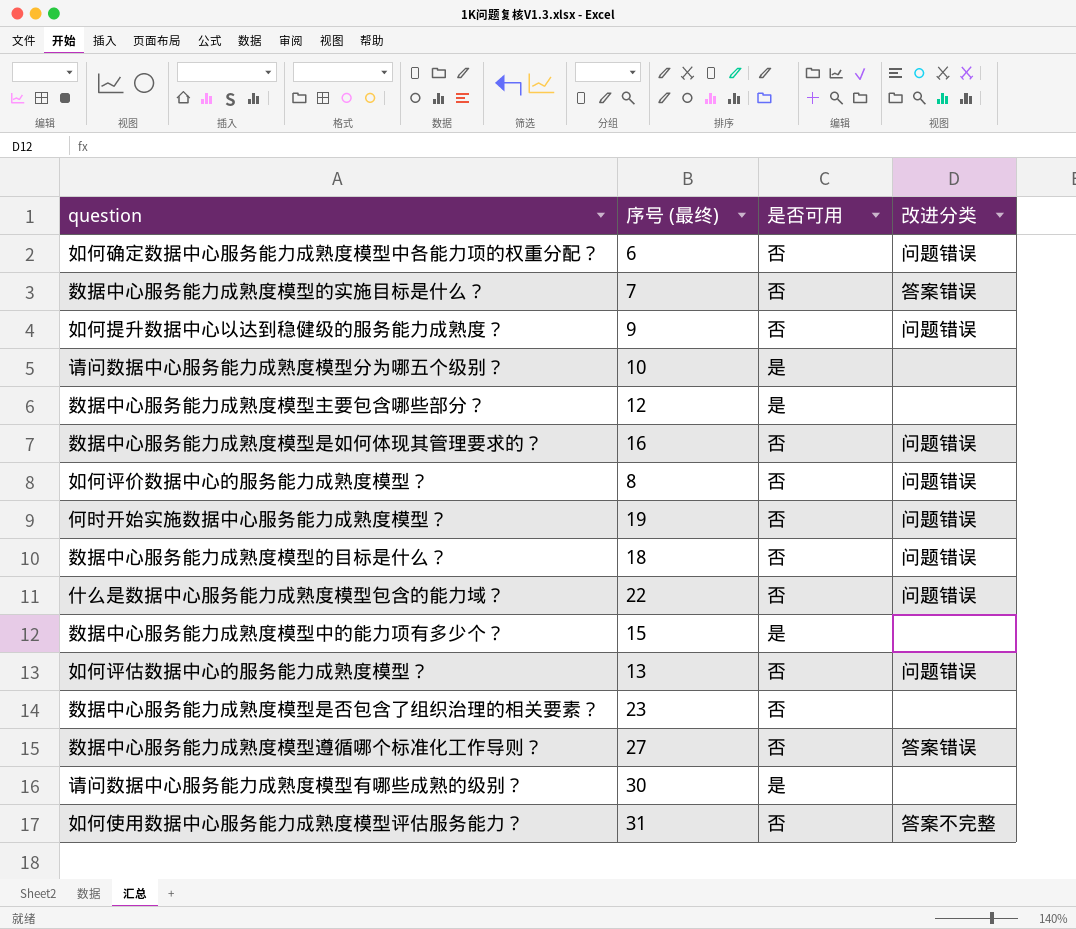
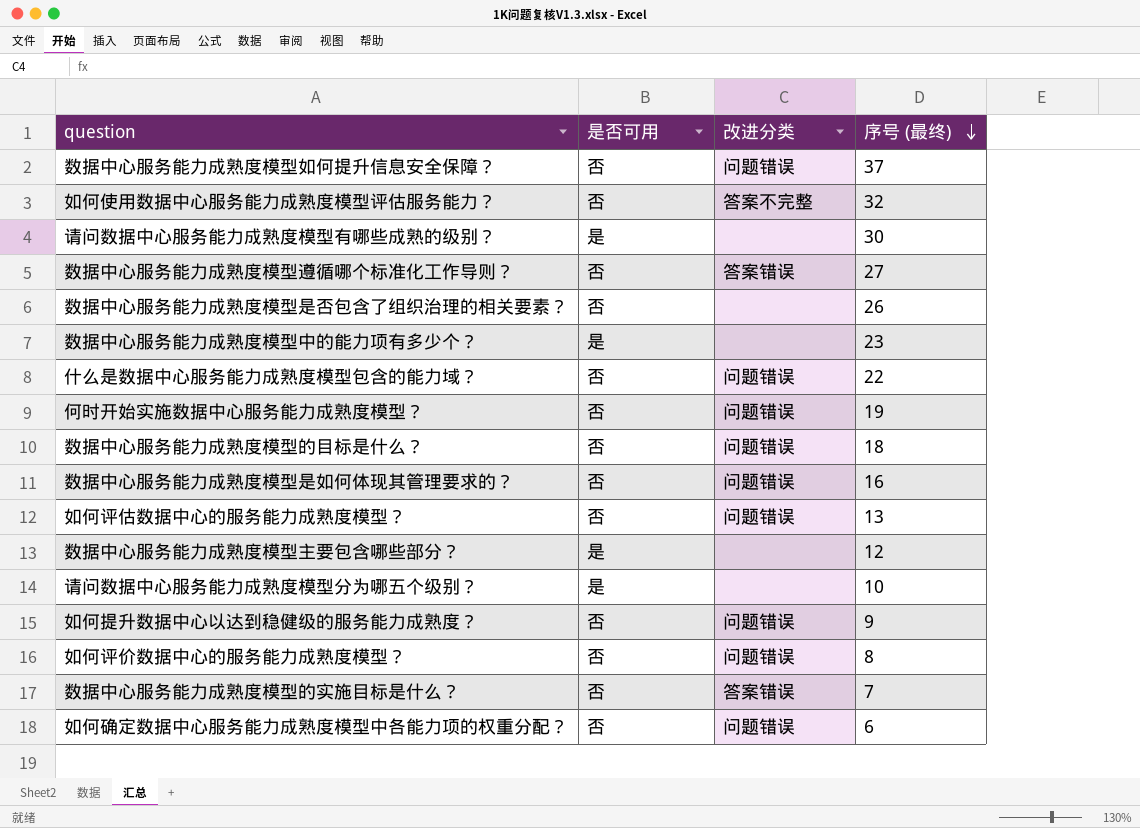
row order: none -> 序号 (最终) descending
column 序号 (最终) | position: 2 -> 4
row 数据中心服务能力成熟度模型如何提升信息安全保障？: none -> 否 | 问题错误 | 37
如何使用数据中心服务能力成熟度模型评估服务能力？ | 序号 (最终): 31 -> 32
数据中心服务能力成熟度模型是否包含了组织治理的相关要素？ | 序号 (最终): 23 -> 26
数据中心服务能力成熟度模型中的能力项有多少个？ | 序号 (最终): 15 -> 23

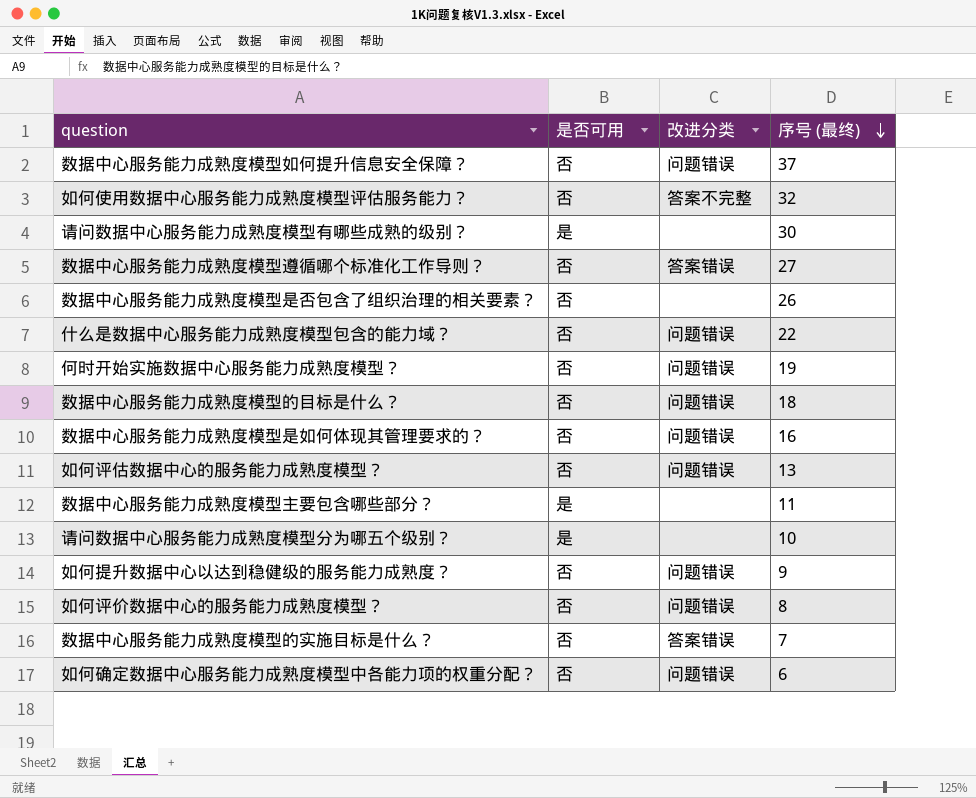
row 数据中心服务能力成熟度模型中的能力项有多少个？: 是 | none | 23 -> none
数据中心服务能力成熟度模型主要包含哪些部分？ | 序号 (最终): 12 -> 11

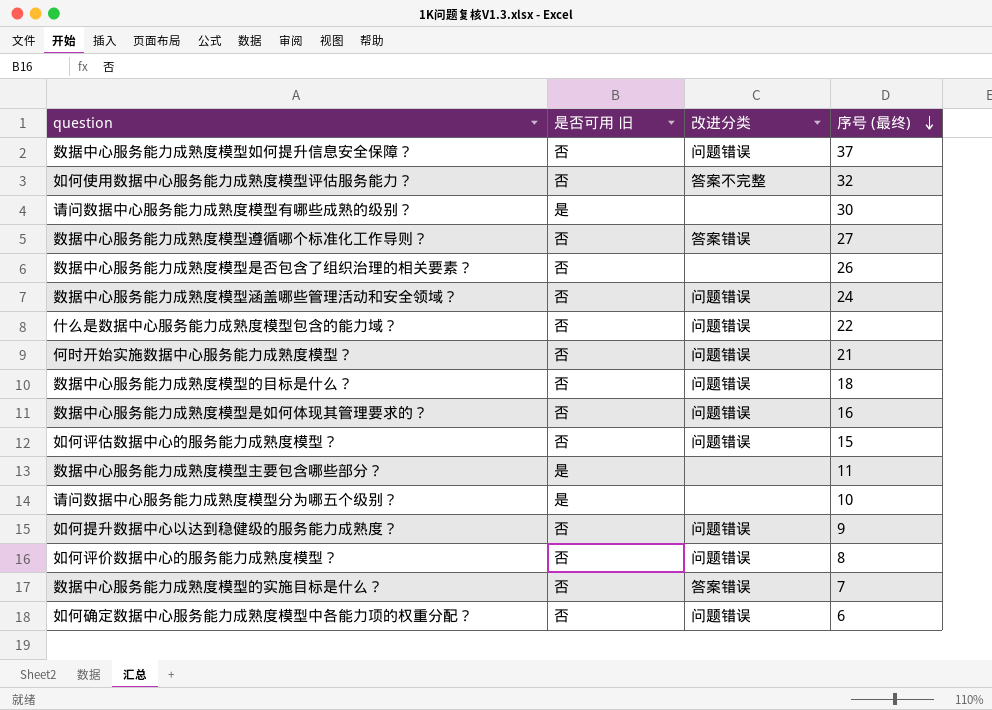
column name: 是否可用 -> 是否可用 旧
row 数据中心服务能力成熟度模型涵盖哪些管理活动和安全领域？: none -> 否 | 问题错误 | 24
何时开始实施数据中心服务能力成熟度模型？ | 序号 (最终): 19 -> 21
如何评估数据中心的服务能力成熟度模型？ | 序号 (最终): 13 -> 15

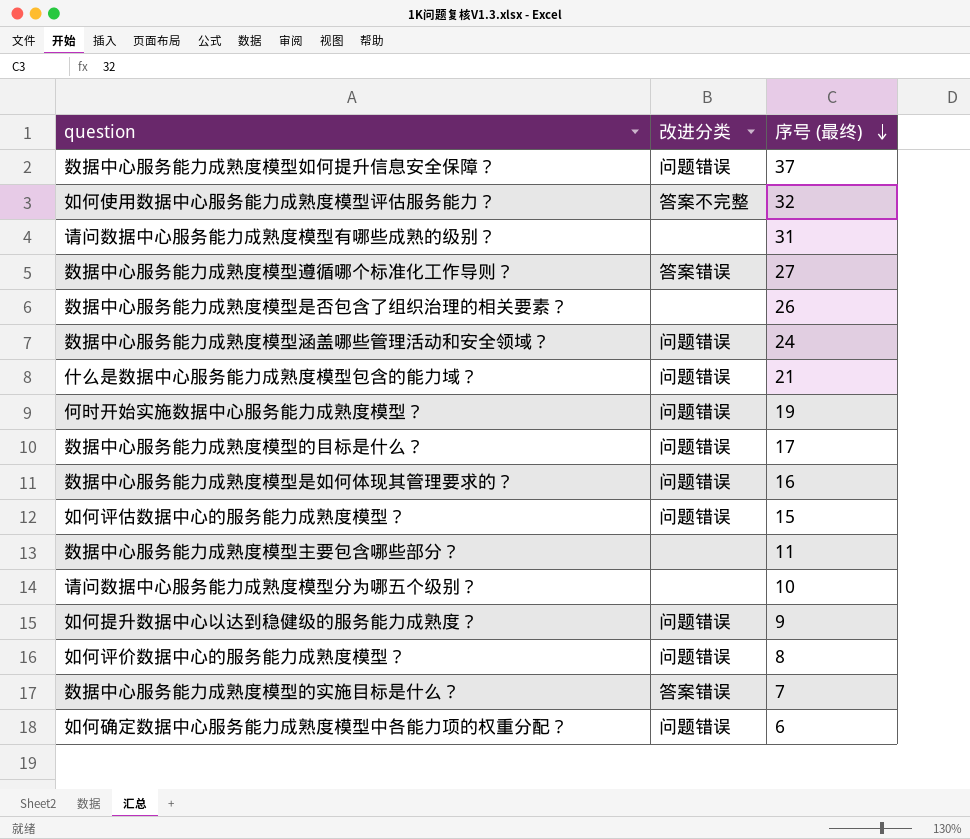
column 是否可用 旧 | position: 2 -> none
请问数据中心服务能力成熟度模型有哪些成熟的级别？ | 序号 (最终): 30 -> 31
什么是数据中心服务能力成熟度模型包含的能力域？ | 序号 (最终): 22 -> 21
何时开始实施数据中心服务能力成熟度模型？ | 序号 (最终): 21 -> 19
数据中心服务能力成熟度模型的目标是什么？ | 序号 (最终): 18 -> 17

